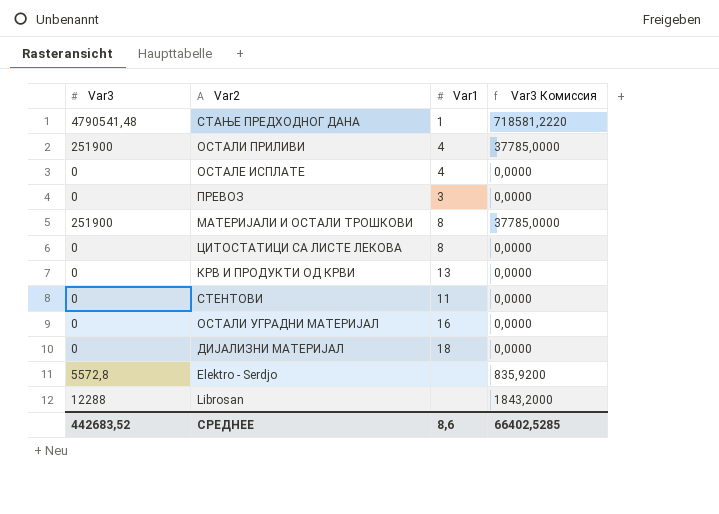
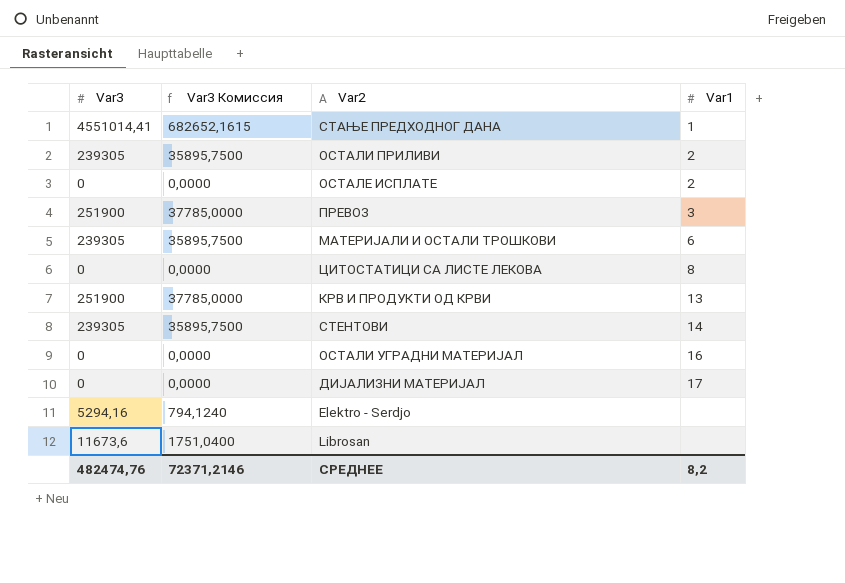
column Var3 Комиссия | position: 4 -> 2
СТАЊЕ ПРЕДХОДНОГ ДАНА | Var3: 4790541,48 -> 4551014,41
СТАЊЕ ПРЕДХОДНОГ ДАНА | Var3 Комиссия: 718581,2220 -> 682652,1615
ОСТАЛИ ПРИЛИВИ | Var3: 251900 -> 239305
ОСТАЛИ ПРИЛИВИ | Var3 Комиссия: 37785,0000 -> 35895,7500
ОСТАЛИ ПРИЛИВИ | Var1: 4 -> 2
ОСТАЛЕ ИСПЛАТЕ | Var1: 4 -> 2
ПРЕВОЗ | Var3: 0 -> 251900
ПРЕВОЗ | Var3 Комиссия: 0,0000 -> 37785,0000
МАТЕРИЈАЛИ И ОСТАЛИ ТРОШКОВИ | Var3: 251900 -> 239305
МАТЕРИЈАЛИ И ОСТАЛИ ТРОШКОВИ | Var3 Комиссия: 37785,0000 -> 35895,7500
МАТЕРИЈАЛИ И ОСТАЛИ ТРОШКОВИ | Var1: 8 -> 6
КРВ И ПРОДУКТИ ОД КРВИ | Var3: 0 -> 251900
КРВ И ПРОДУКТИ ОД КРВИ | Var3 Комиссия: 0,0000 -> 37785,0000
СТЕНТОВИ | Var3: 0 -> 239305
СТЕНТОВИ | Var3 Комиссия: 0,0000 -> 35895,7500
СТЕНТОВИ | Var1: 11 -> 14
ДИЈАЛИЗНИ МАТЕРИЈАЛ | Var1: 18 -> 17
Elektro - Serdjo | Var3: 5572,8 -> 5294,16
Elektro - Serdjo | Var3 Комиссия: 835,9200 -> 794,1240
Librosan | Var3: 12288 -> 11673,6
Librosan | Var3 Комиссия: 1843,2000 -> 1751,0400
СРЕДНЕЕ | Var3: 442683,52 -> 482474,76
СРЕДНЕЕ | Var3 Комиссия: 66402,5285 -> 72371,2146
СРЕДНЕЕ | Var1: 8,6 -> 8,2

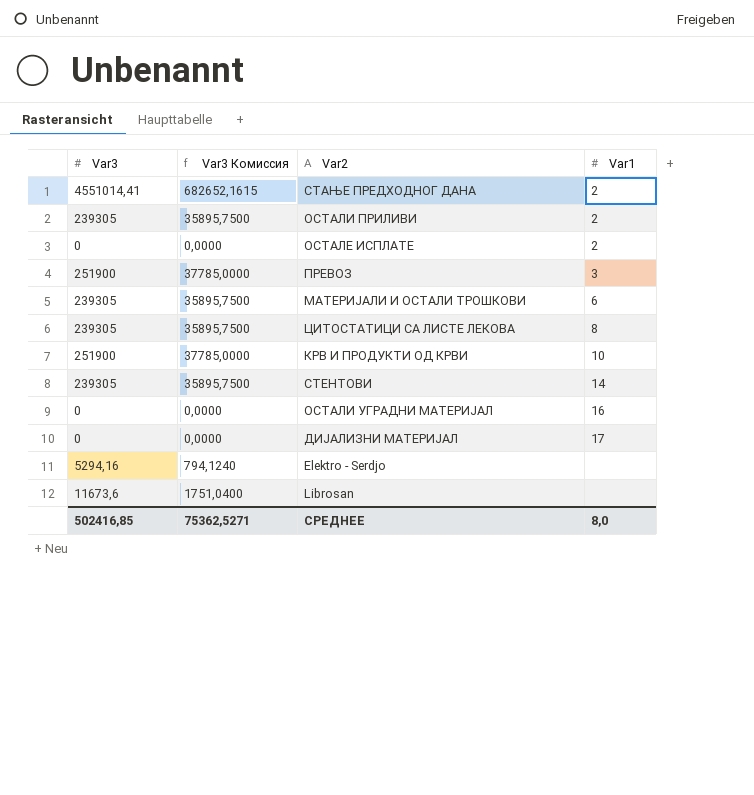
СТАЊЕ ПРЕДХОДНОГ ДАНА | Var1: 1 -> 2
ЦИТОСТАТИЦИ СА ЛИСТЕ ЛЕКОВА | Var3: 0 -> 239305
ЦИТОСТАТИЦИ СА ЛИСТЕ ЛЕКОВА | Var3 Комиссия: 0,0000 -> 35895,7500
КРВ И ПРОДУКТИ ОД КРВИ | Var1: 13 -> 10
СРЕДНЕЕ | Var3: 482474,76 -> 502416,85
СРЕДНЕЕ | Var3 Комиссия: 72371,2146 -> 75362,5271
СРЕДНЕЕ | Var1: 8,2 -> 8,0

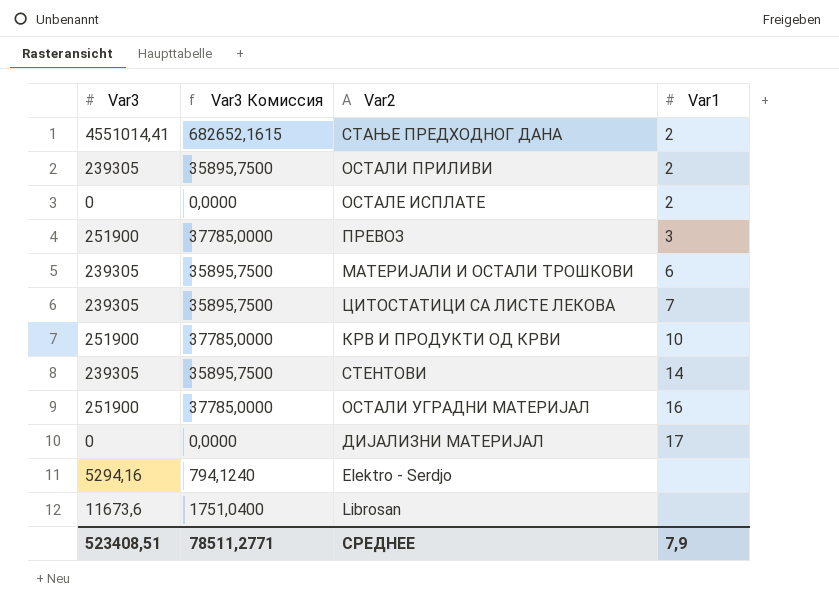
ЦИТОСТАТИЦИ СА ЛИСТЕ ЛЕКОВА | Var1: 8 -> 7
ОСТАЛИ УГРАДНИ МАТЕРИЈАЛ | Var3: 0 -> 251900
ОСТАЛИ УГРАДНИ МАТЕРИЈАЛ | Var3 Комиссия: 0,0000 -> 37785,0000
СРЕДНЕЕ | Var3: 502416,85 -> 523408,51
СРЕДНЕЕ | Var3 Комиссия: 75362,5271 -> 78511,2771
СРЕДНЕЕ | Var1: 8,0 -> 7,9

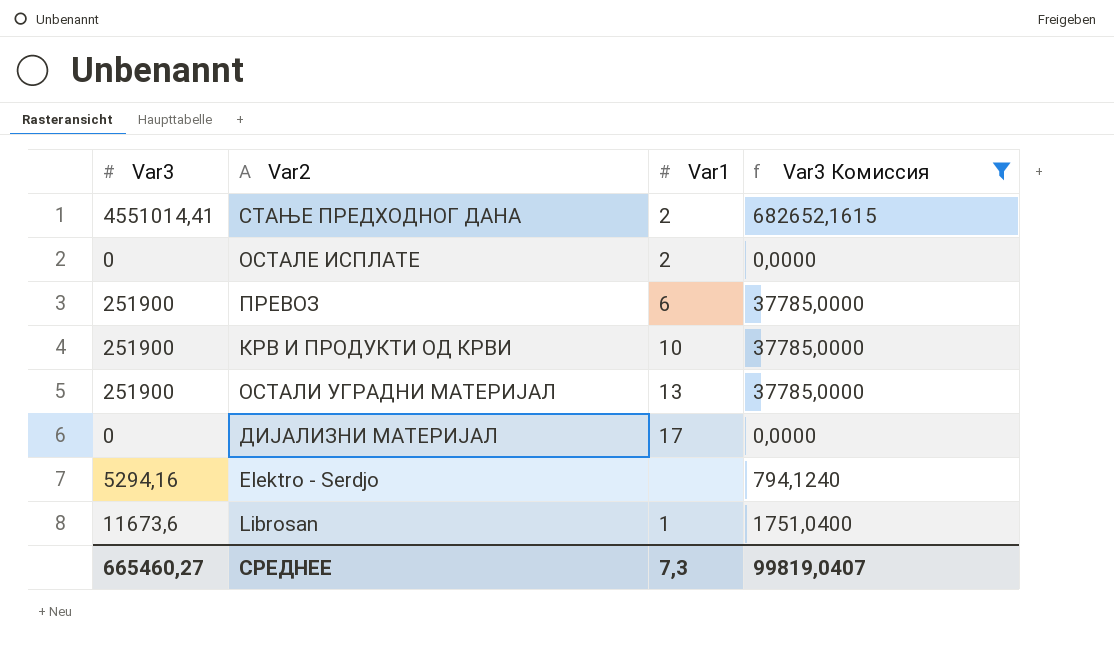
filter: none -> Var3 Комиссия != 35895,7500
column Var3 Комиссия | position: 2 -> 4
ПРЕВОЗ | Var1: 3 -> 6
ОСТАЛИ УГРАДНИ МАТЕРИЈАЛ | Var1: 16 -> 13
Librosan | Var1: none -> 1
СРЕДНЕЕ | Var3: 523408,51 -> 665460,27
СРЕДНЕЕ | Var1: 7,9 -> 7,3
СРЕДНЕЕ | Var3 Комиссия: 78511,2771 -> 99819,0407

